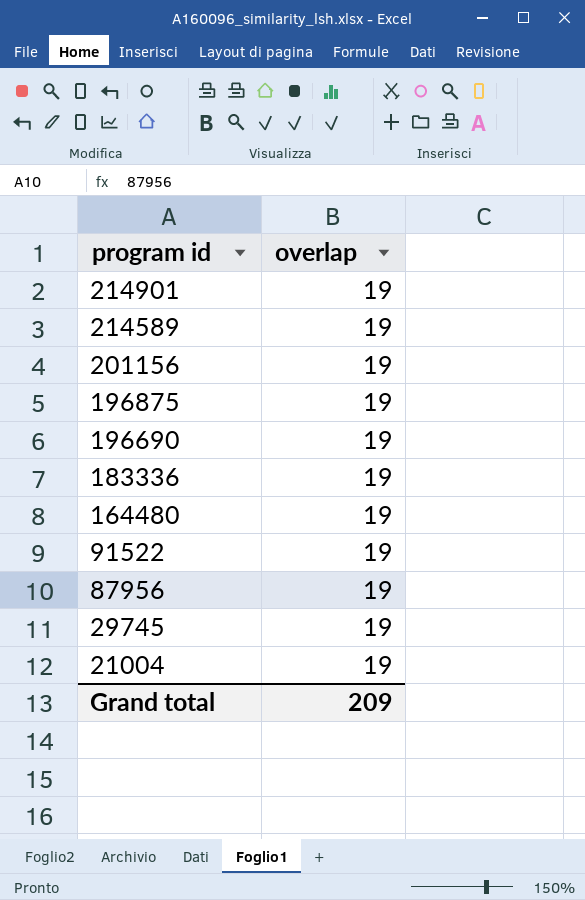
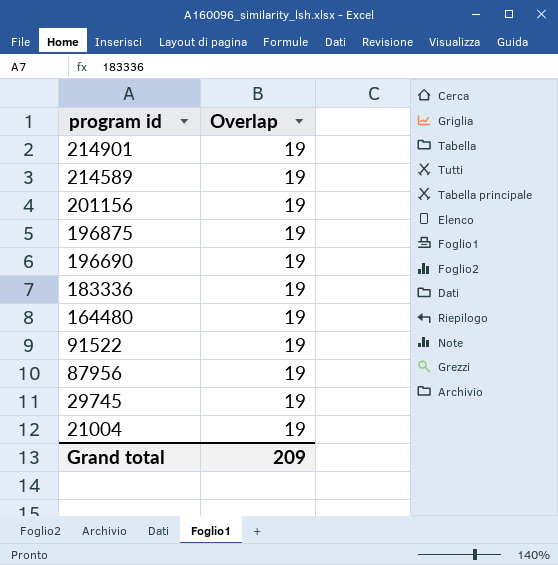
column name: overlap -> Overlap

